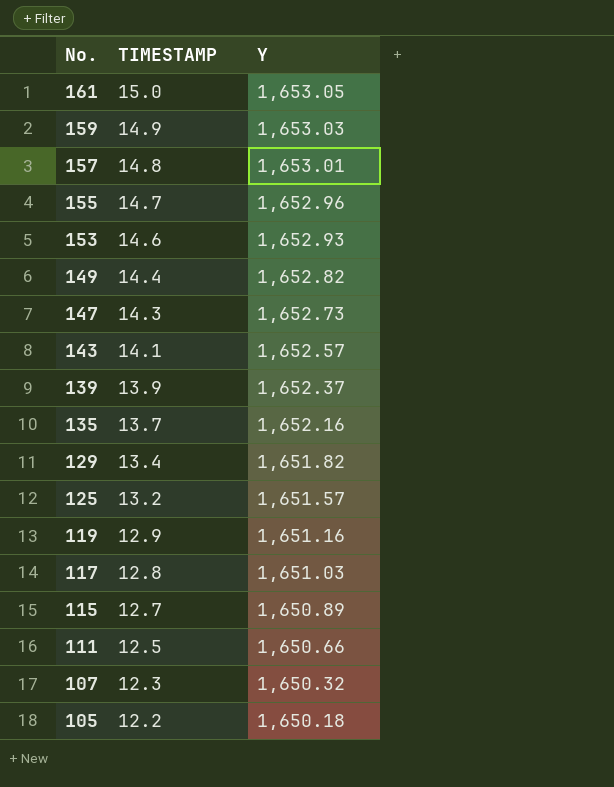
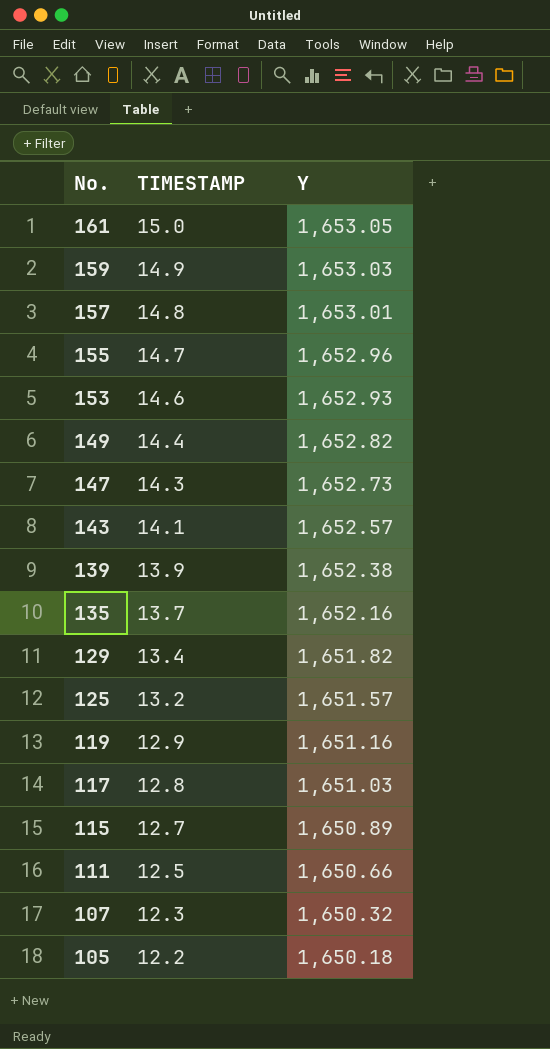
139 | Y: 1,652.37 -> 1,652.38

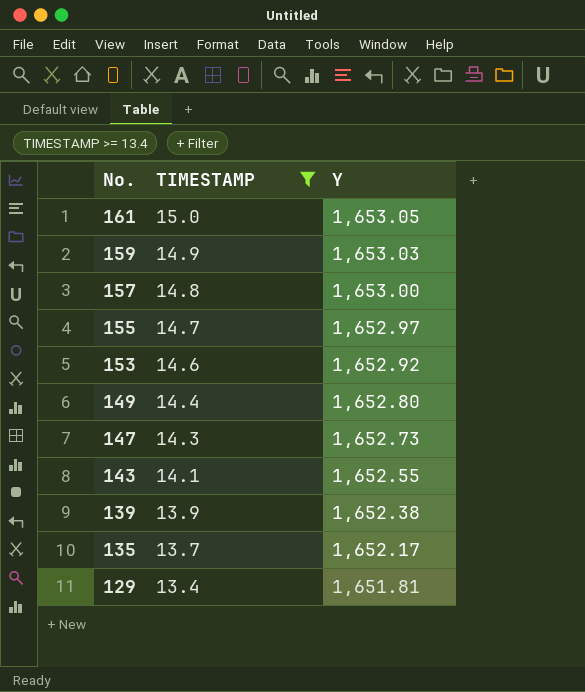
filter: none -> TIMESTAMP >= 13.4
157 | Y: 1,653.01 -> 1,653.00
155 | Y: 1,652.96 -> 1,652.97
153 | Y: 1,652.93 -> 1,652.92
149 | Y: 1,652.82 -> 1,652.80
143 | Y: 1,652.57 -> 1,652.55
135 | Y: 1,652.16 -> 1,652.17
129 | Y: 1,651.82 -> 1,651.81

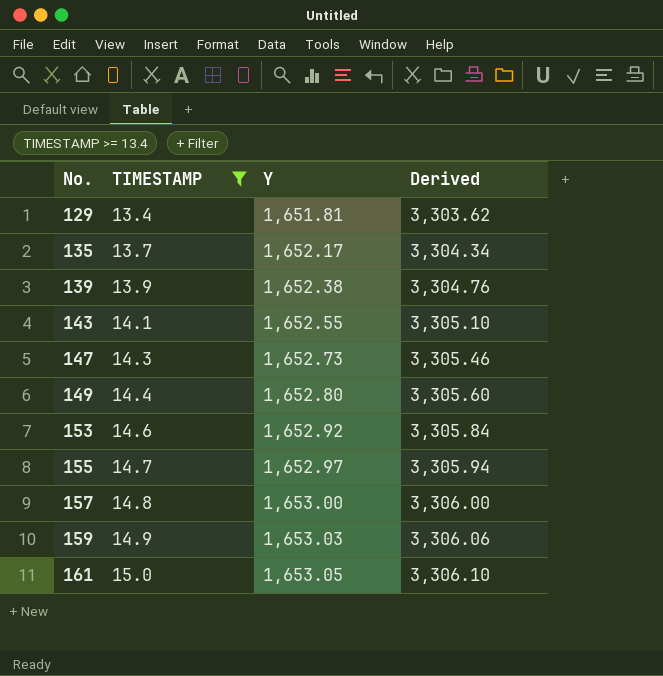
row order: No. descending -> No. ascending
column Derived | formula: none -> [Y] * 2

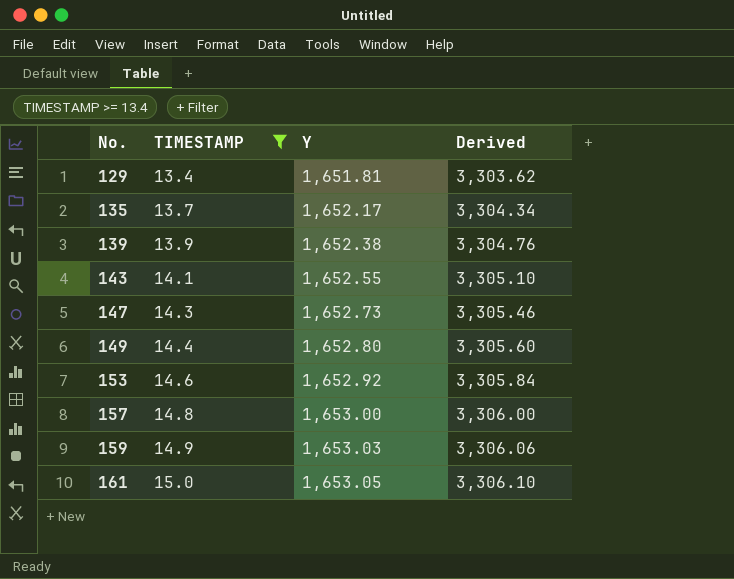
row 155: 14.7 | 1,652.97 | 3,305.94 -> none

